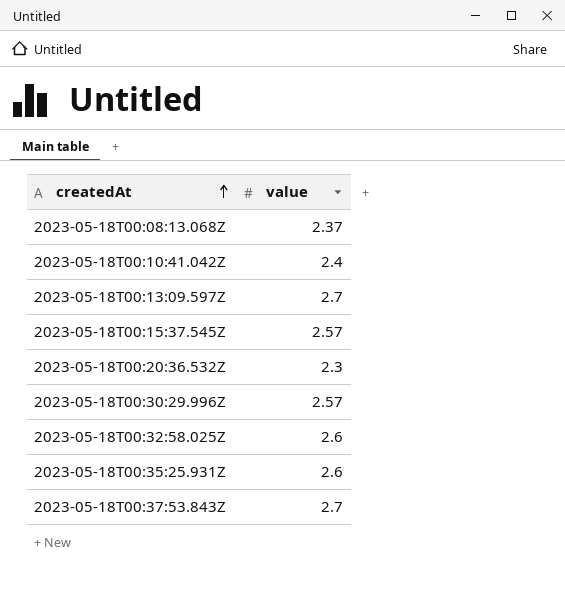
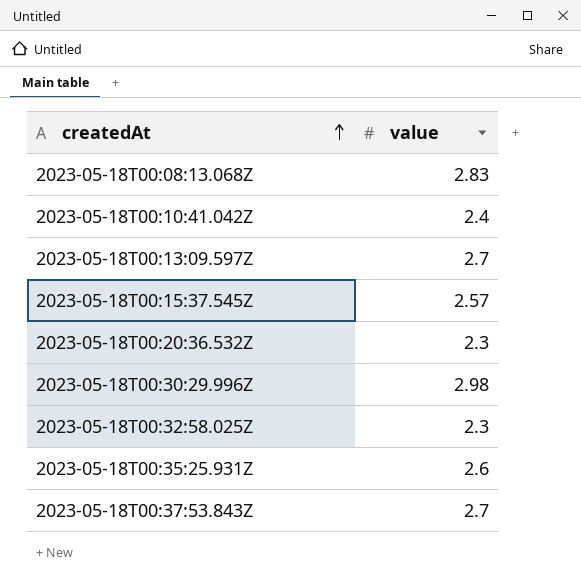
2023-05-18T00:08:13.068Z | value: 2.37 -> 2.83
2023-05-18T00:30:29.996Z | value: 2.57 -> 2.98
2023-05-18T00:32:58.025Z | value: 2.6 -> 2.3

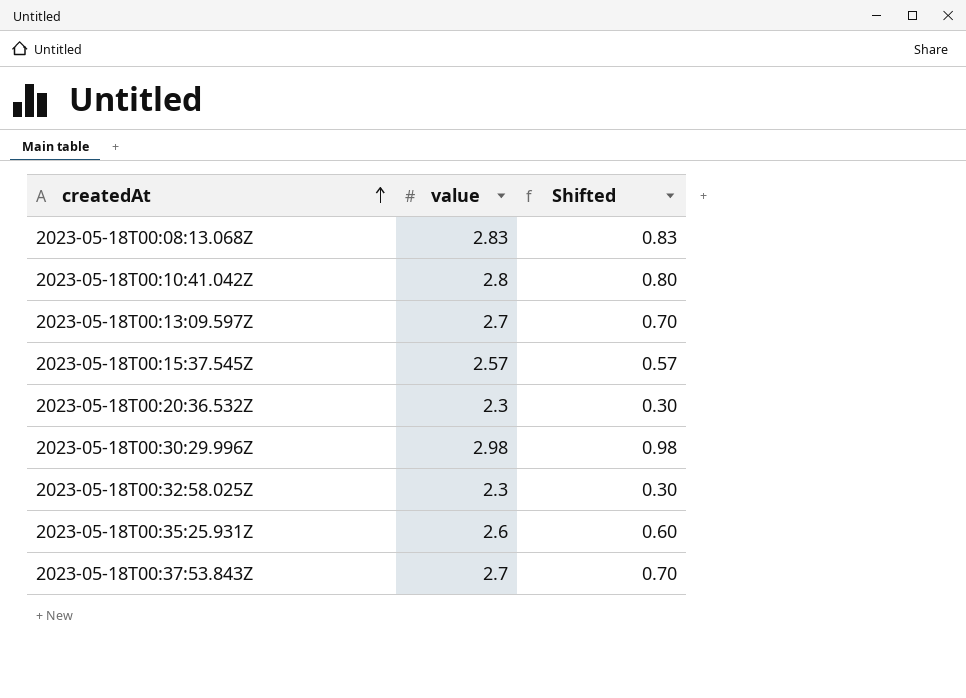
column Shifted | formula: none -> [value] - 2
2023-05-18T00:10:41.042Z | value: 2.4 -> 2.8

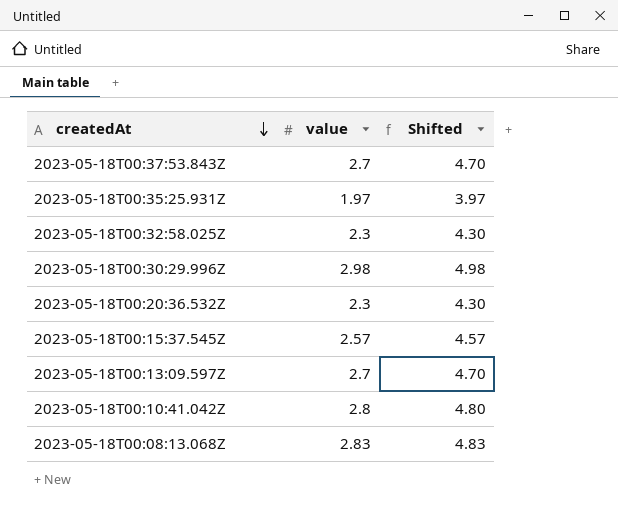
row order: createdAt ascending -> createdAt descending
column Shifted | formula: [value] - 2 -> [value] + 2
2023-05-18T00:35:25.931Z | value: 2.6 -> 1.97

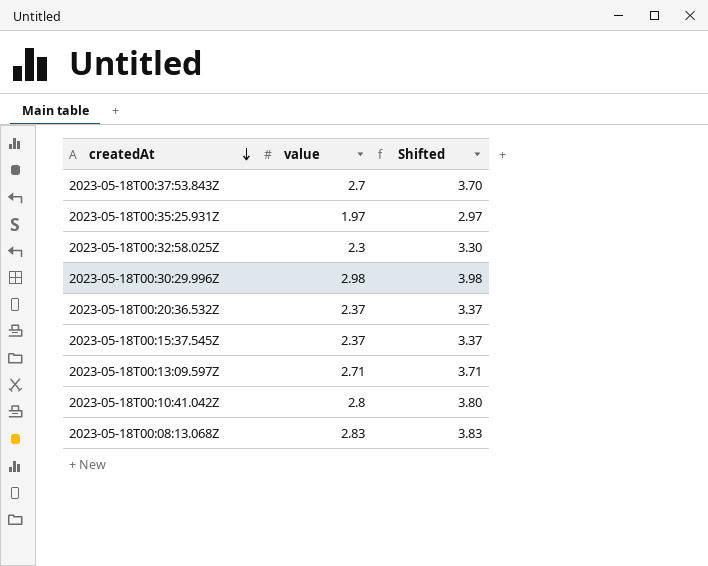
column Shifted | formula: [value] + 2 -> [value] + 1
2023-05-18T00:20:36.532Z | value: 2.3 -> 2.37
2023-05-18T00:15:37.545Z | value: 2.57 -> 2.37
2023-05-18T00:13:09.597Z | value: 2.7 -> 2.71

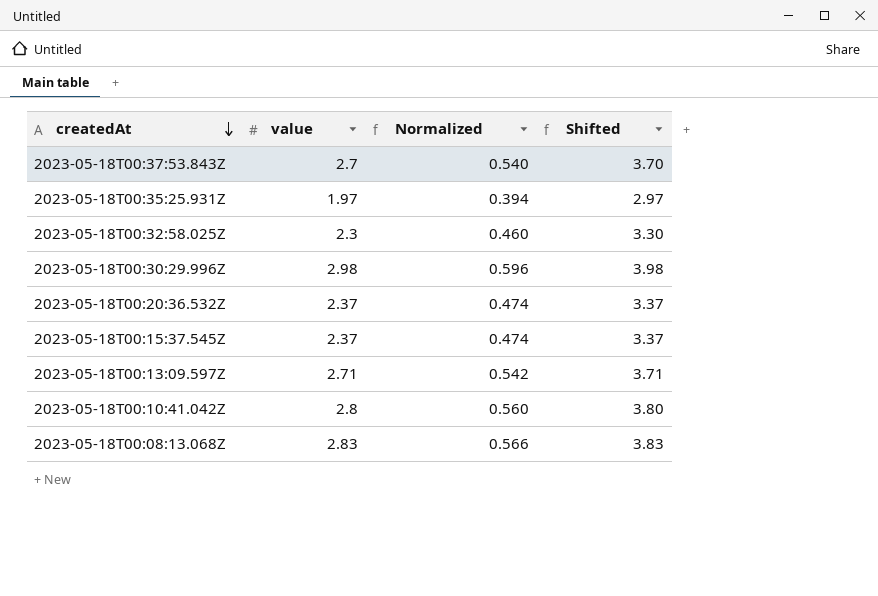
column Normalized | formula: none -> [value] * 0.2

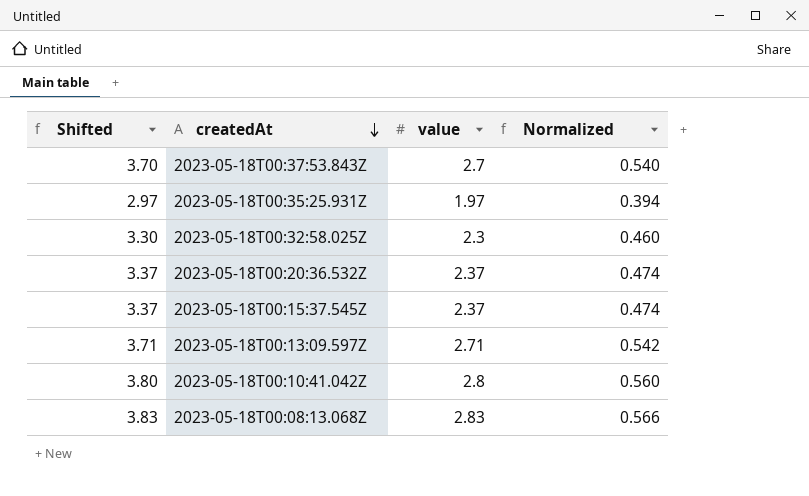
column Shifted | position: 4 -> 1
row 2023-05-18T00:30:29.996Z: 2.98 | 0.596 | 3.98 -> none

